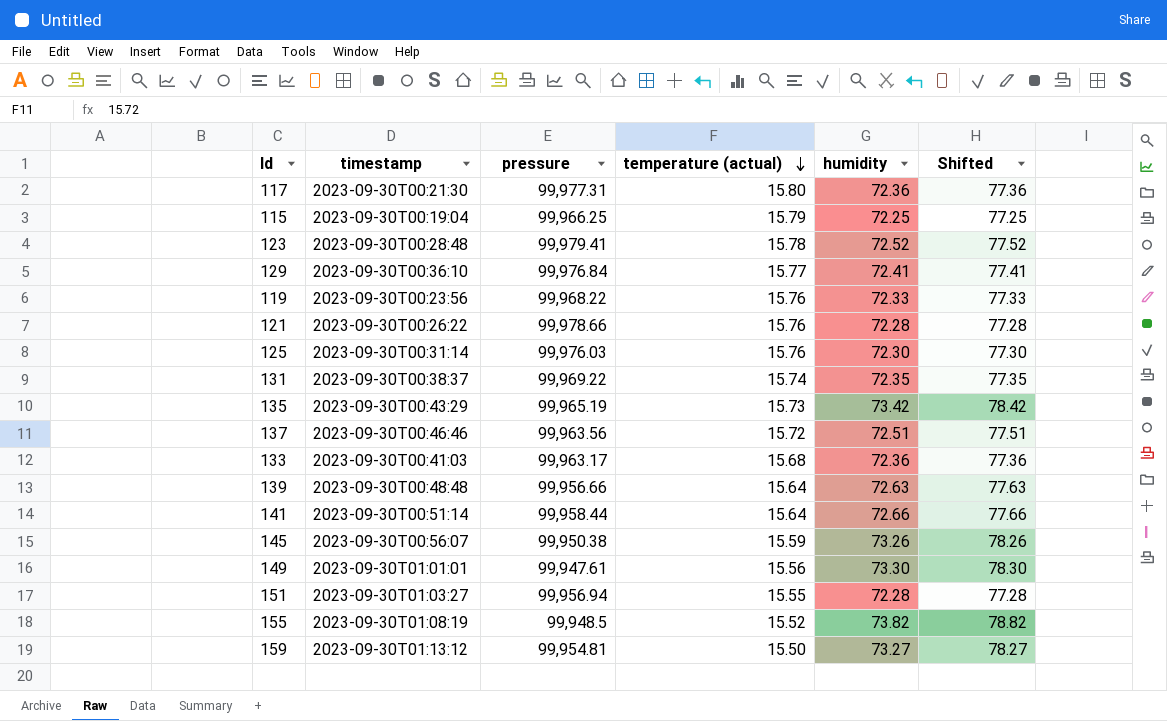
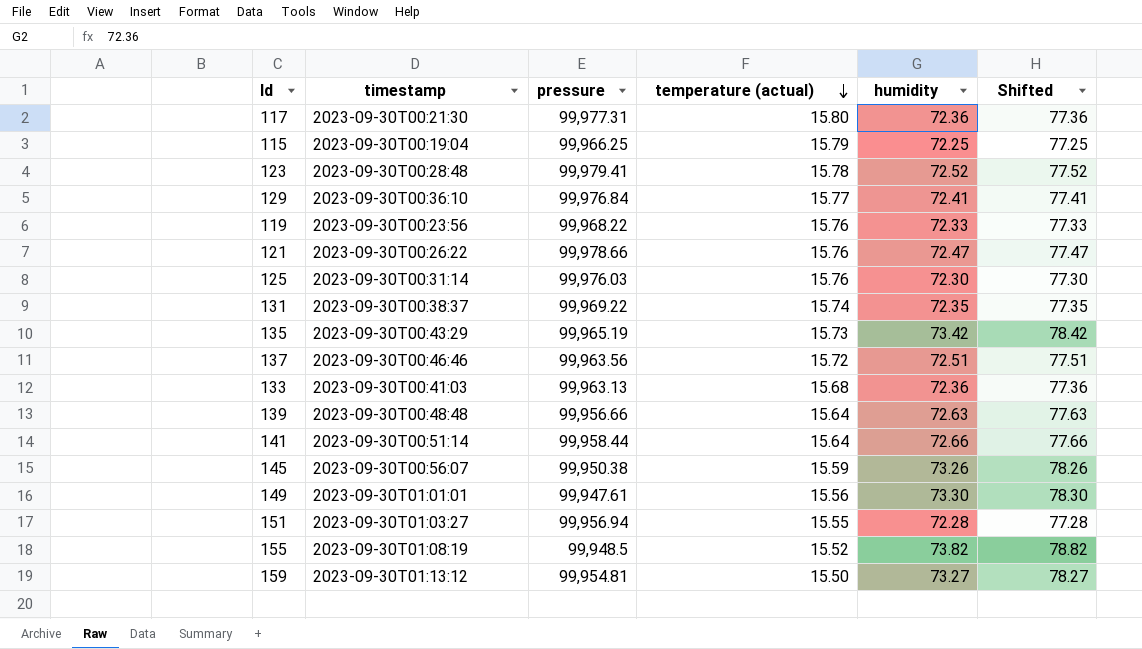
121 | humidity: 72.28 -> 72.47
121 | Shifted: 77.28 -> 77.47
133 | pressure: 99,963.17 -> 99,963.13

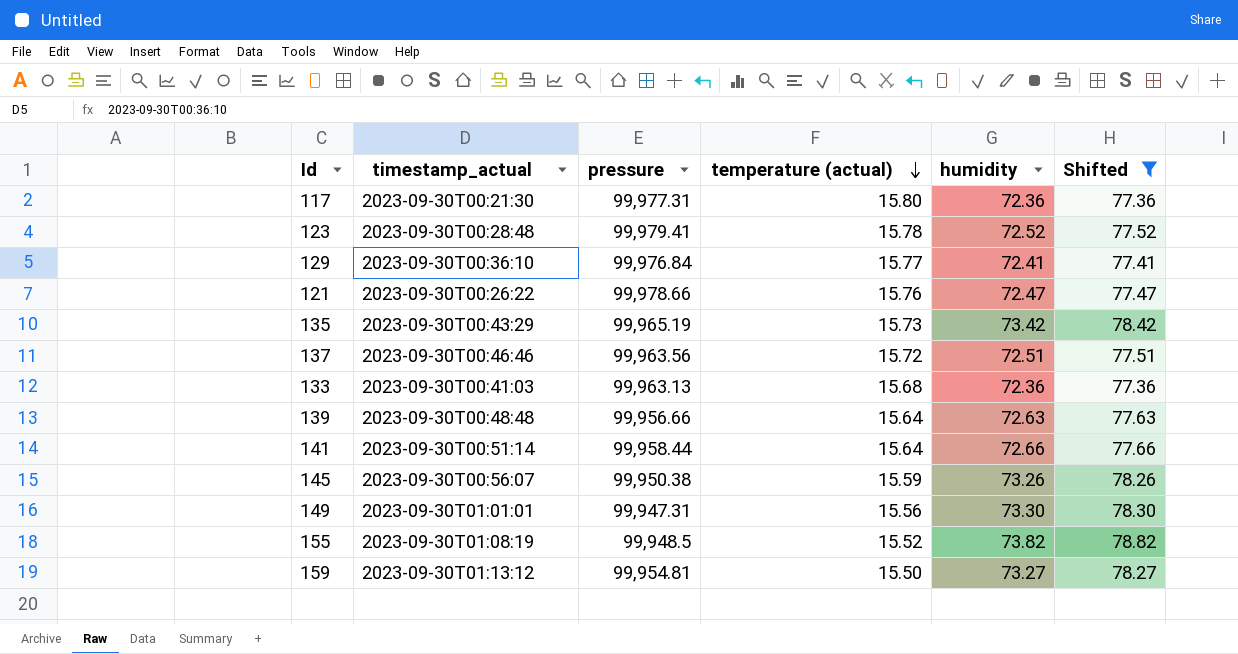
filter: none -> Shifted >= 77.36
column name: timestamp -> timestamp_actual
149 | pressure: 99,947.61 -> 99,947.31

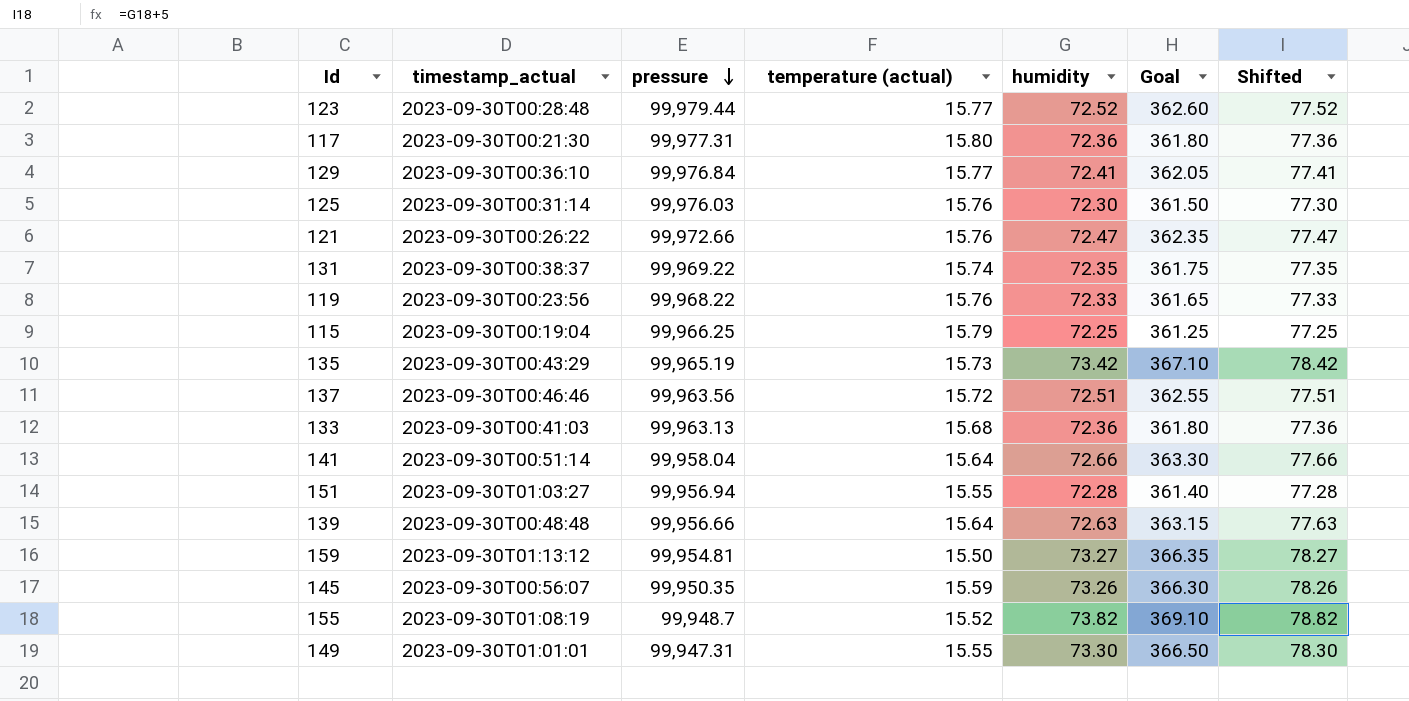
filter: Shifted >= 77.36 -> none
row order: temperature (actual) descending -> pressure descending
column Goal | formula: none -> [humidity] * 5
123 | pressure: 99,979.41 -> 99,979.44
123 | temperature (actual): 15.78 -> 15.77
121 | pressure: 99,978.66 -> 99,972.66
141 | pressure: 99,958.44 -> 99,958.04
145 | pressure: 99,950.38 -> 99,950.35
155 | pressure: 99,948.5 -> 99,948.7
149 | temperature (actual): 15.56 -> 15.55

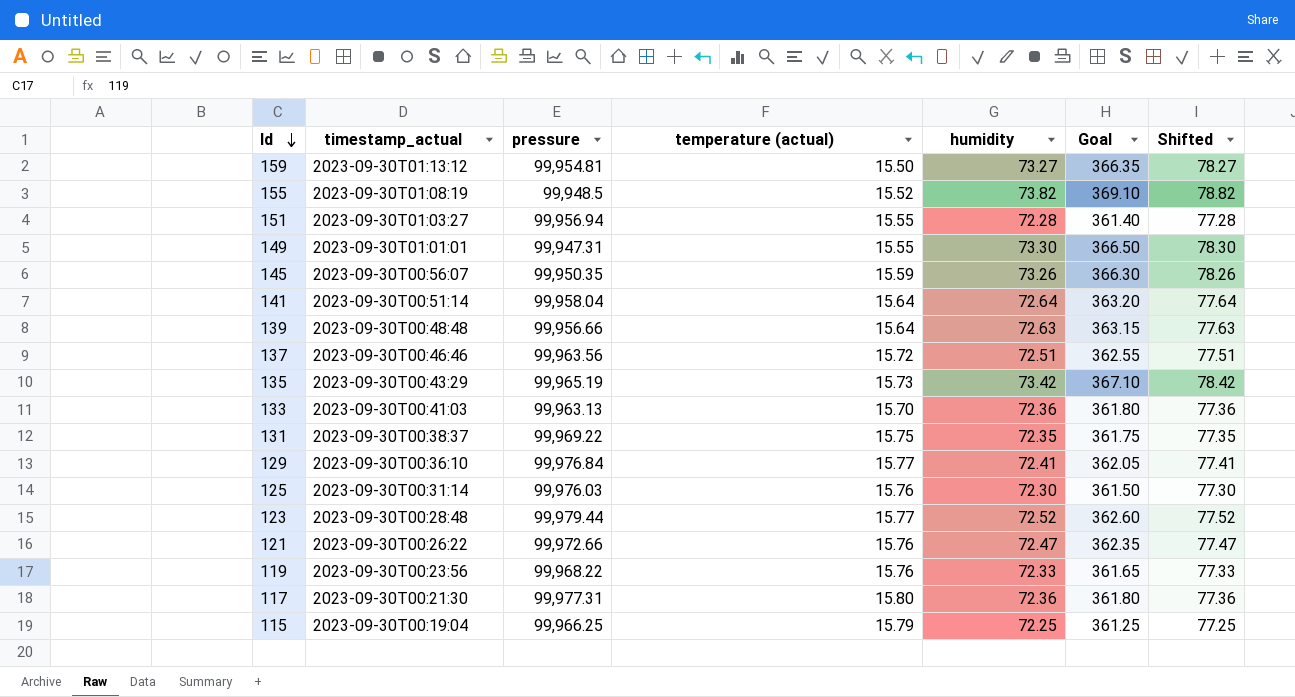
row order: pressure descending -> Id descending
155 | pressure: 99,948.7 -> 99,948.5
141 | humidity: 72.66 -> 72.64
141 | Goal: 363.30 -> 363.20
141 | Shifted: 77.66 -> 77.64
133 | temperature (actual): 15.68 -> 15.70
131 | temperature (actual): 15.74 -> 15.75

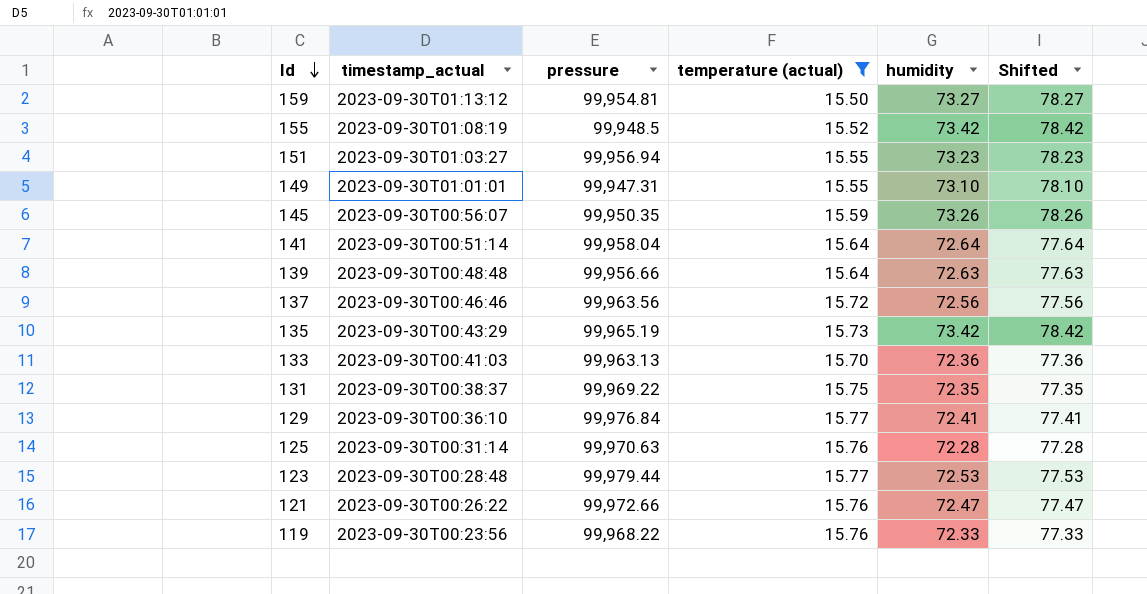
filter: none -> temperature (actual) <= 15.77
column Goal | formula: [humidity] * 5 -> none
155 | humidity: 73.82 -> 73.42
155 | Shifted: 78.82 -> 78.42
151 | humidity: 72.28 -> 73.23
151 | Shifted: 77.28 -> 78.23
149 | humidity: 73.30 -> 73.10
149 | Shifted: 78.30 -> 78.10
137 | humidity: 72.51 -> 72.56
137 | Shifted: 77.51 -> 77.56
125 | pressure: 99,976.03 -> 99,970.63
125 | humidity: 72.30 -> 72.28
125 | Shifted: 77.30 -> 77.28
123 | humidity: 72.52 -> 72.53
123 | Shifted: 77.52 -> 77.53

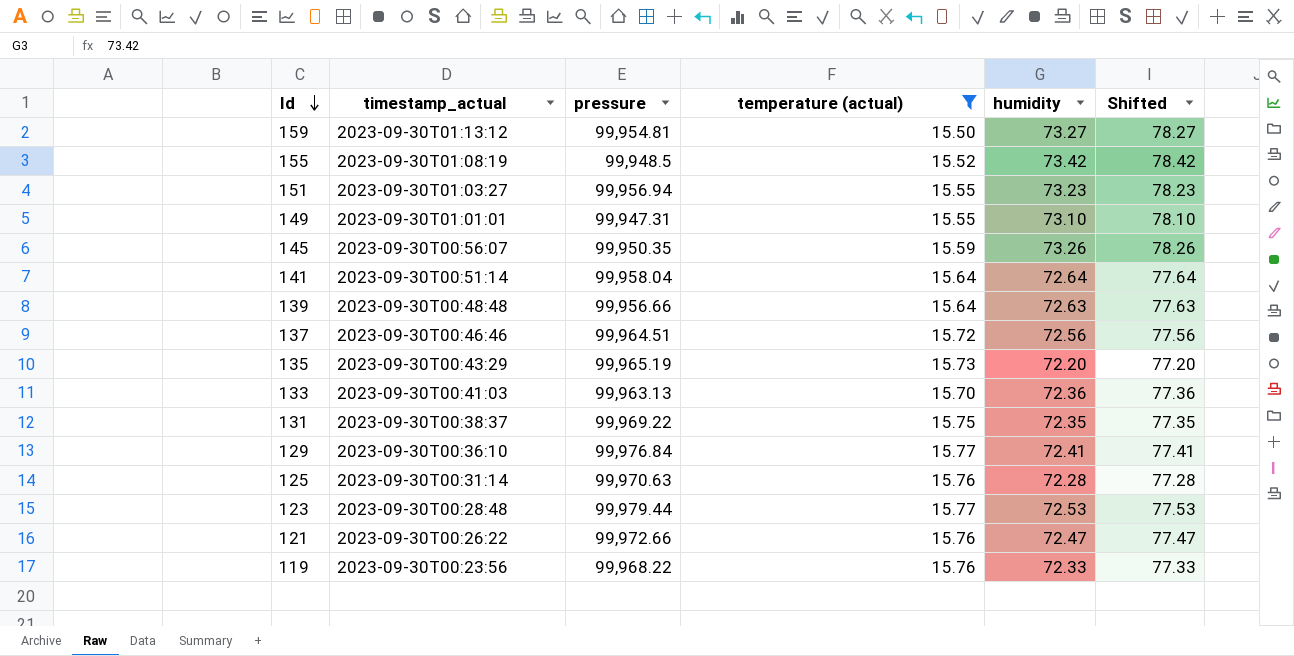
137 | pressure: 99,963.56 -> 99,964.51
135 | humidity: 73.42 -> 72.20
135 | Shifted: 78.42 -> 77.20

